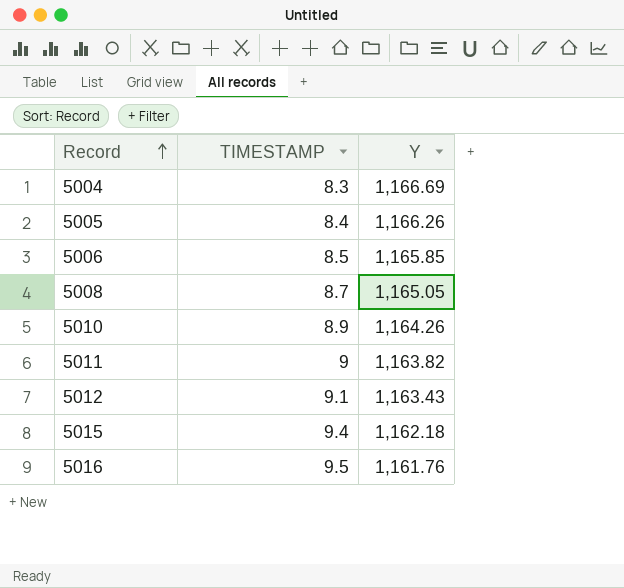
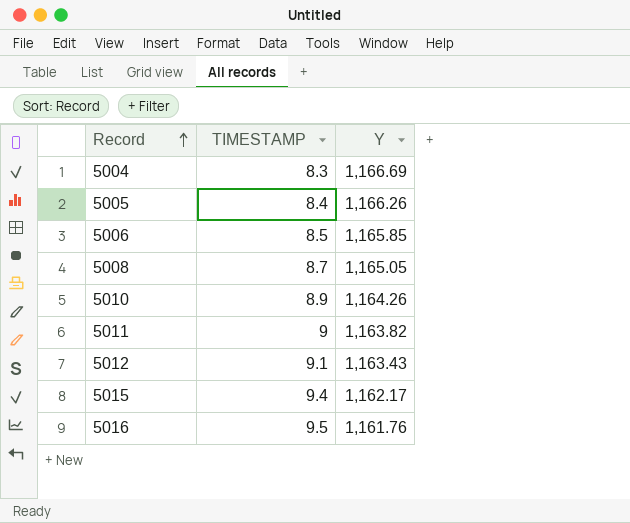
5015 | Y: 1,162.18 -> 1,162.17

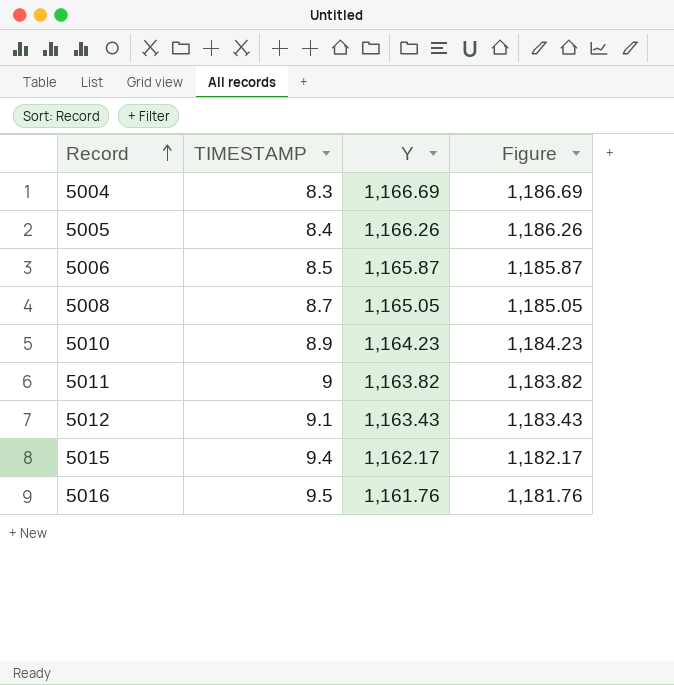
column Figure | formula: none -> [Y] + 20
5006 | Y: 1,165.85 -> 1,165.87
5010 | Y: 1,164.26 -> 1,164.23

